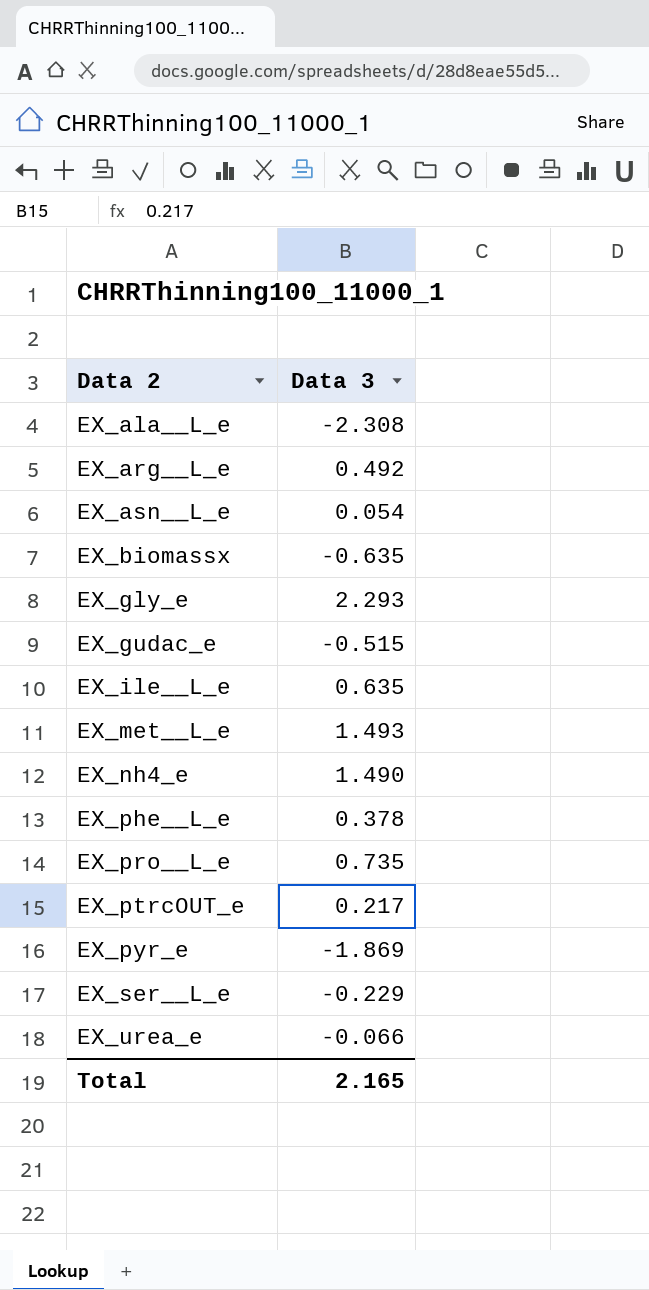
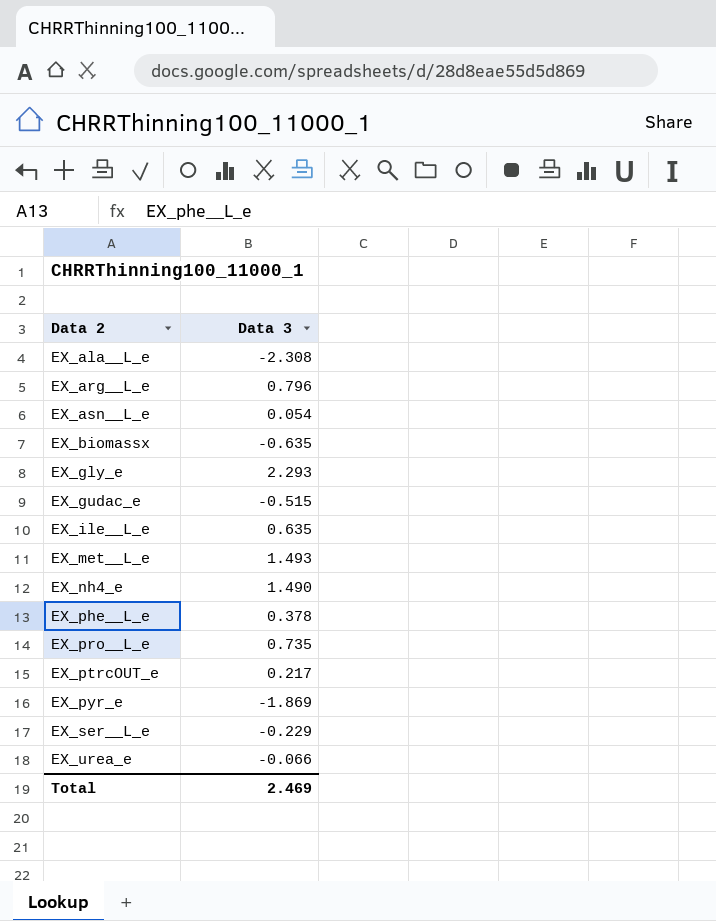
EX_arg__L_e | Data 3: 0.492 -> 0.796
Total | Data 3: 2.165 -> 2.469

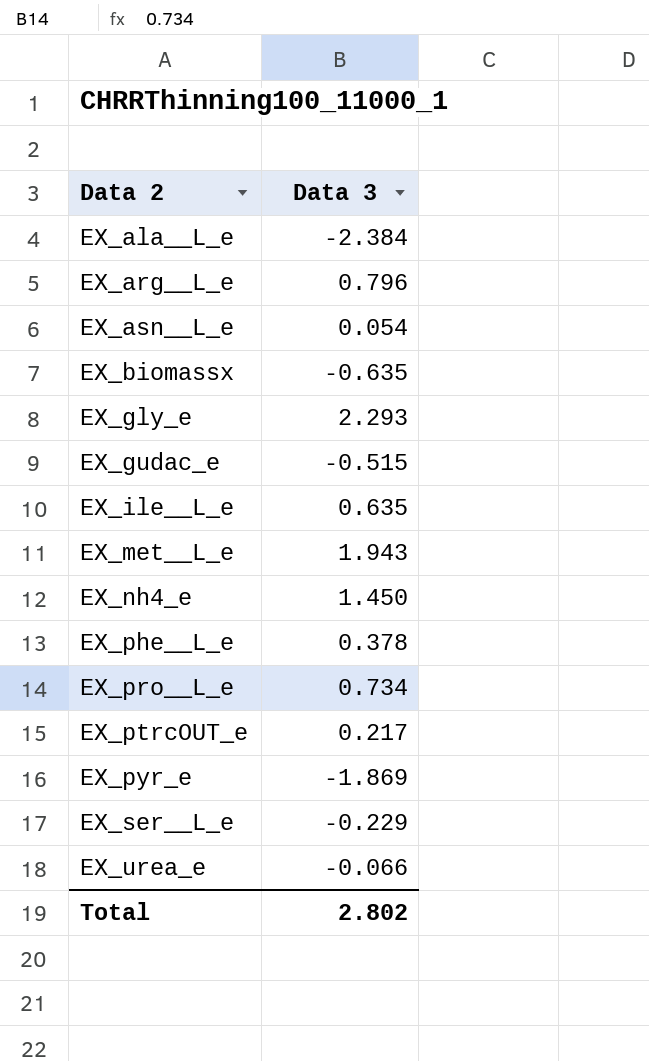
EX_ala__L_e | Data 3: -2.308 -> -2.384
EX_met__L_e | Data 3: 1.493 -> 1.943
EX_nh4_e | Data 3: 1.490 -> 1.450
EX_pro__L_e | Data 3: 0.735 -> 0.734
Total | Data 3: 2.469 -> 2.802

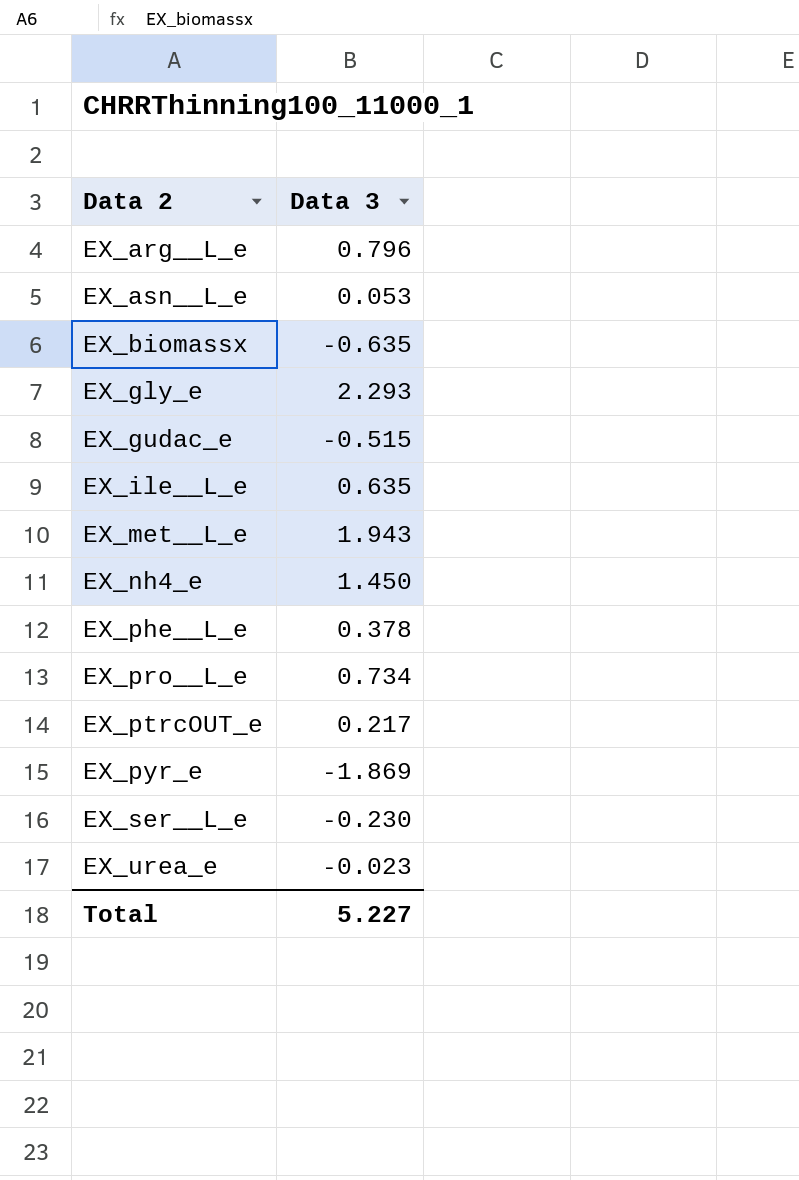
row EX_ala__L_e: -2.384 -> none
EX_asn__L_e | Data 3: 0.054 -> 0.053
EX_ser__L_e | Data 3: -0.229 -> -0.230
EX_urea_e | Data 3: -0.066 -> -0.023
Total | Data 3: 2.802 -> 5.227

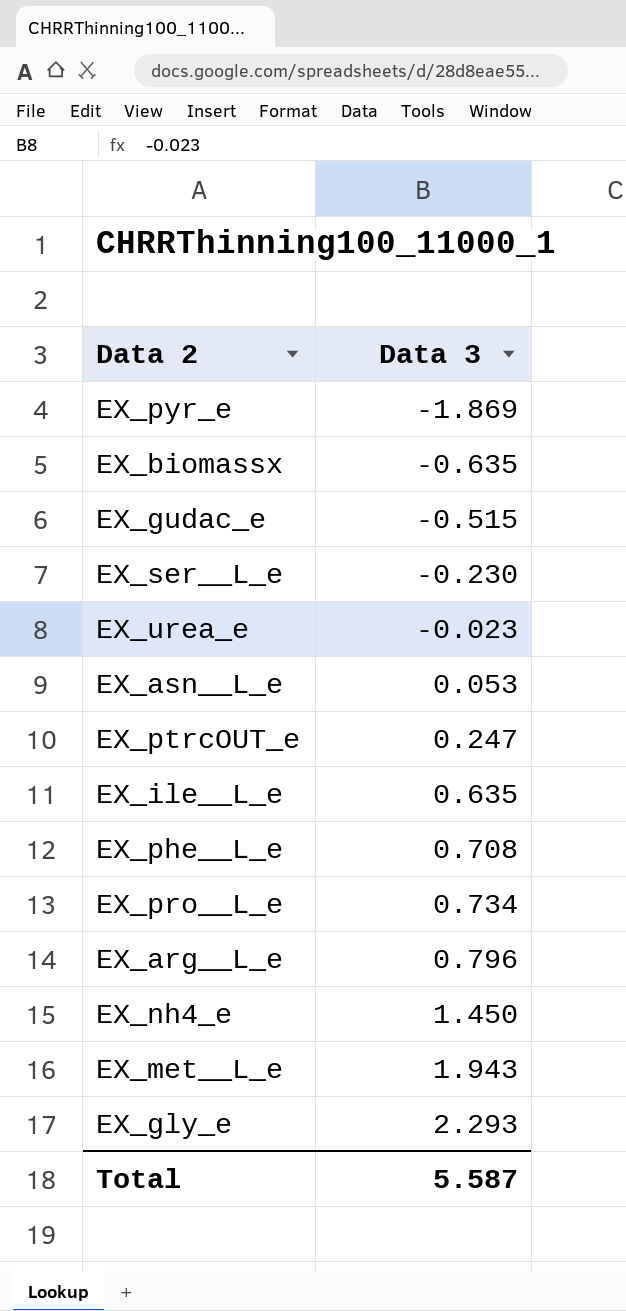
row order: Data 2 ascending -> Data 3 ascending
EX_ptrcOUT_e | Data 3: 0.217 -> 0.247
EX_phe__L_e | Data 3: 0.378 -> 0.708
Total | Data 3: 5.227 -> 5.587

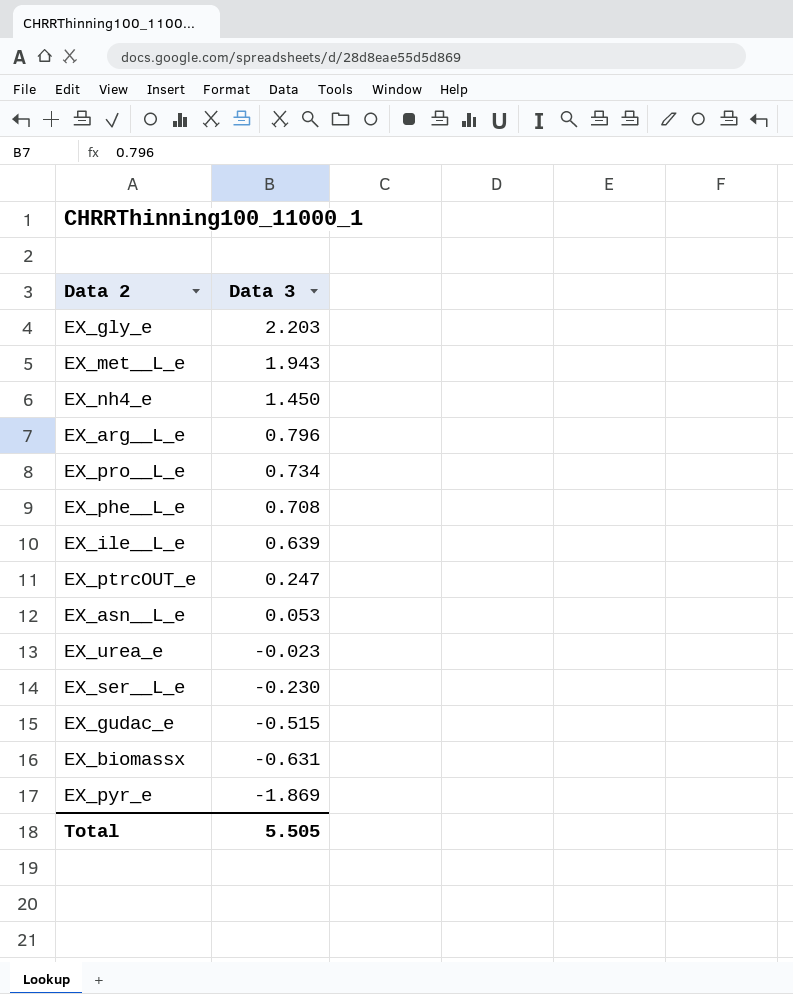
row order: Data 3 ascending -> Data 3 descending
EX_gly_e | Data 3: 2.293 -> 2.203
EX_ile__L_e | Data 3: 0.635 -> 0.639
EX_biomassx | Data 3: -0.635 -> -0.631
Total | Data 3: 5.587 -> 5.505

